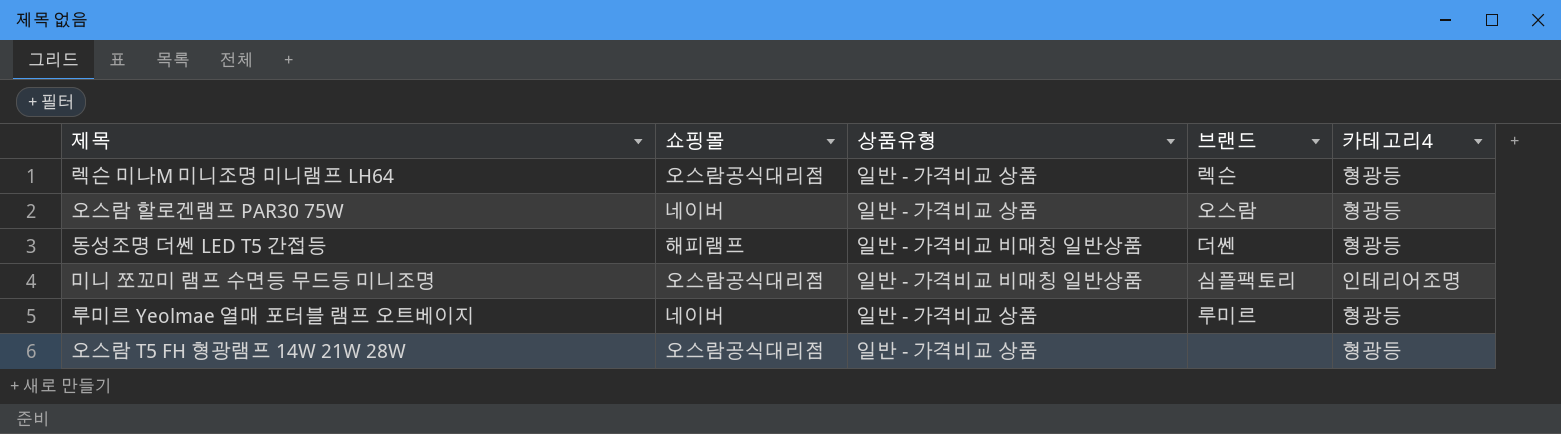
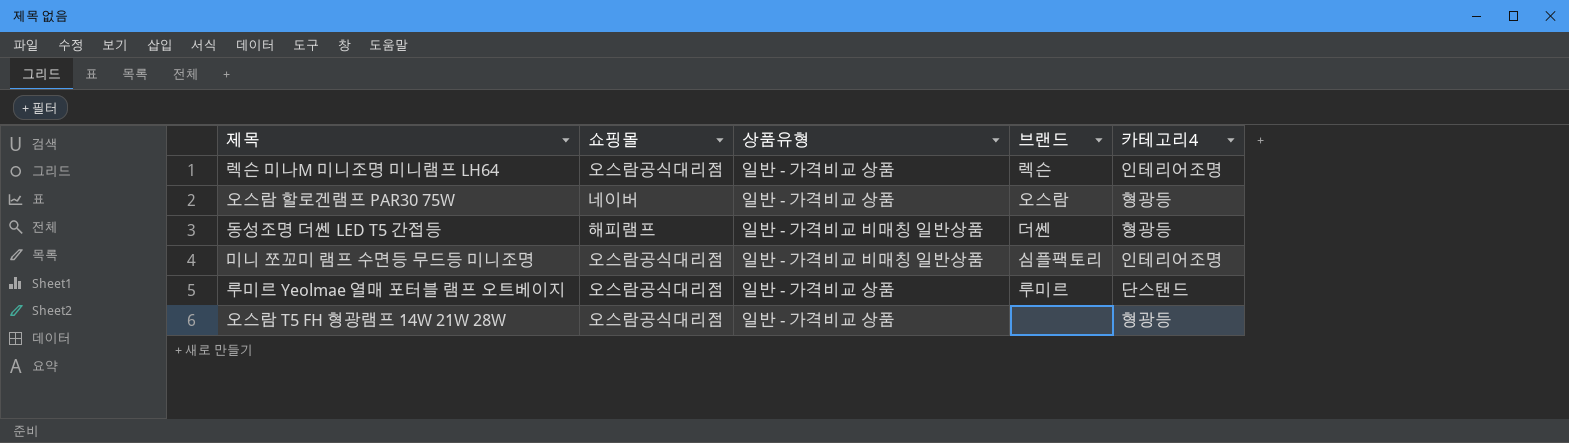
렉슨 미나M 미니조명 미니램프 LH64 | 카테고리4: 형광등 -> 인테리어조명
루미르 Yeolmae 열매 포터블 램프 오트베이지 | 쇼핑몰: 네이버 -> 오스람공식대리점
루미르 Yeolmae 열매 포터블 램프 오트베이지 | 카테고리4: 형광등 -> 단스탠드

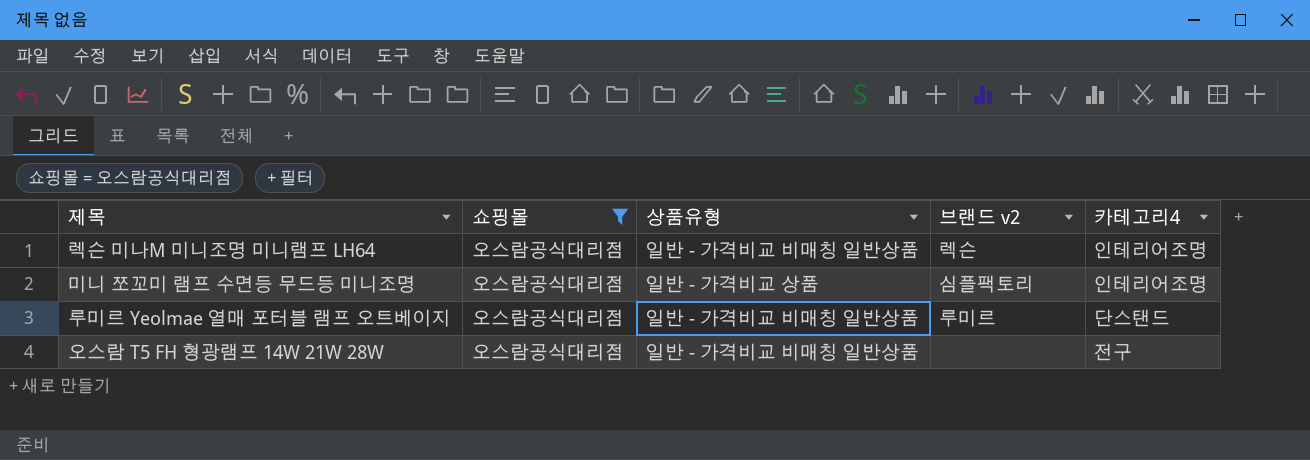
filter: none -> 쇼핑몰 = 오스람공식대리점
column name: 브랜드 -> 브랜드 v2
렉슨 미나M 미니조명 미니램프 LH64 | 상품유형: 일반 - 가격비교 상품 -> 일반 - 가격비교 비매칭 일반상품
미니 쪼꼬미 램프 수면등 무드등 미니조명 | 상품유형: 일반 - 가격비교 비매칭 일반상품 -> 일반 - 가격비교 상품
루미르 Yeolmae 열매 포터블 램프 오트베이지 | 상품유형: 일반 - 가격비교 상품 -> 일반 - 가격비교 비매칭 일반상품
오스람 T5 FH 형광램프 14W 21W 28W | 상품유형: 일반 - 가격비교 상품 -> 일반 - 가격비교 비매칭 일반상품
오스람 T5 FH 형광램프 14W 21W 28W | 카테고리4: 형광등 -> 전구

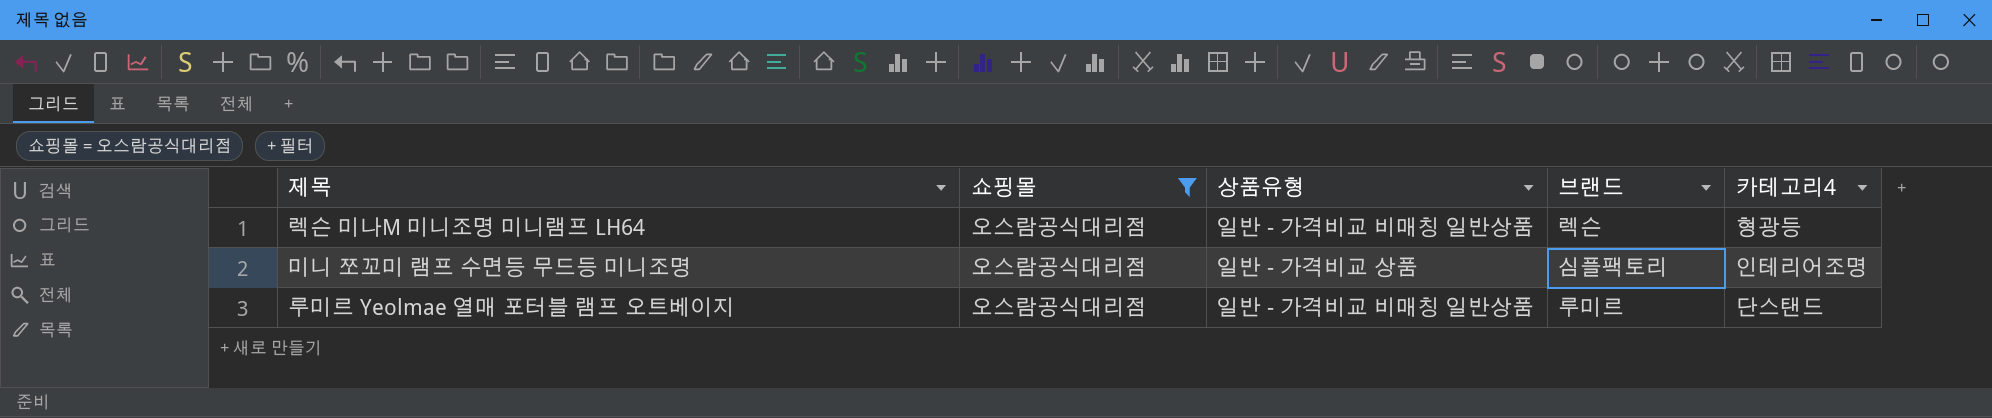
column name: 브랜드 v2 -> 브랜드
row 오스람 T5 FH 형광램프 14W 21W 28W: 오스람공식대리점 | 일반 - 가격비교 비매칭 일반상품 | none | 전구 -> none
렉슨 미나M 미니조명 미니램프 LH64 | 카테고리4: 인테리어조명 -> 형광등

